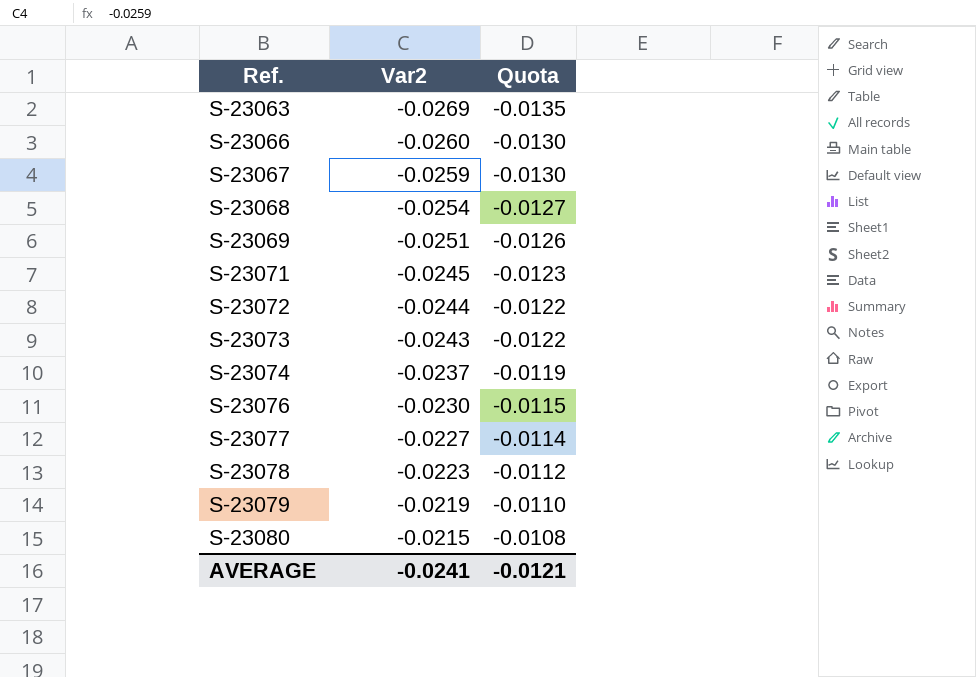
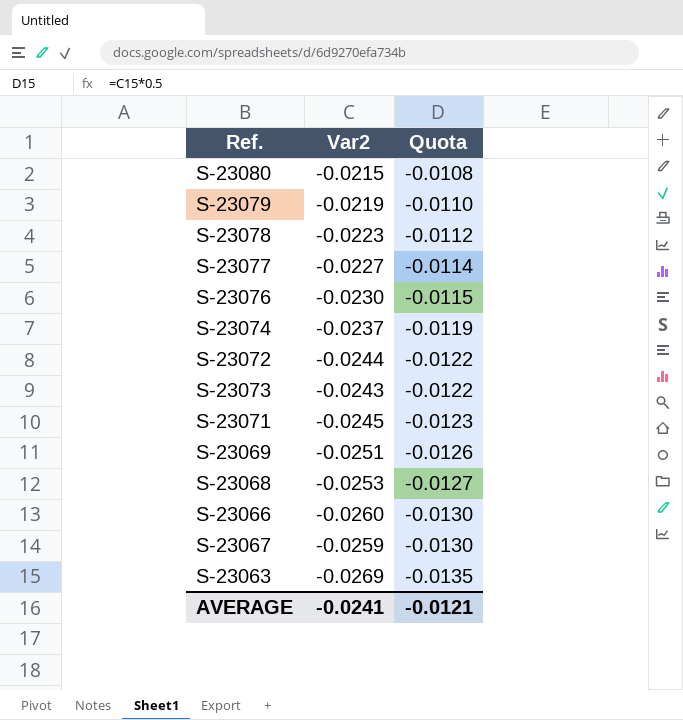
row order: Ref. ascending -> Quota descending
S-23068 | Var2: -0.0254 -> -0.0253

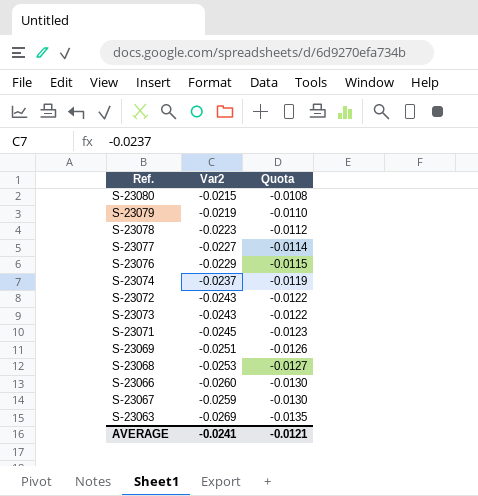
S-23076 | Var2: -0.0230 -> -0.0229
S-23072 | Var2: -0.0244 -> -0.0243

